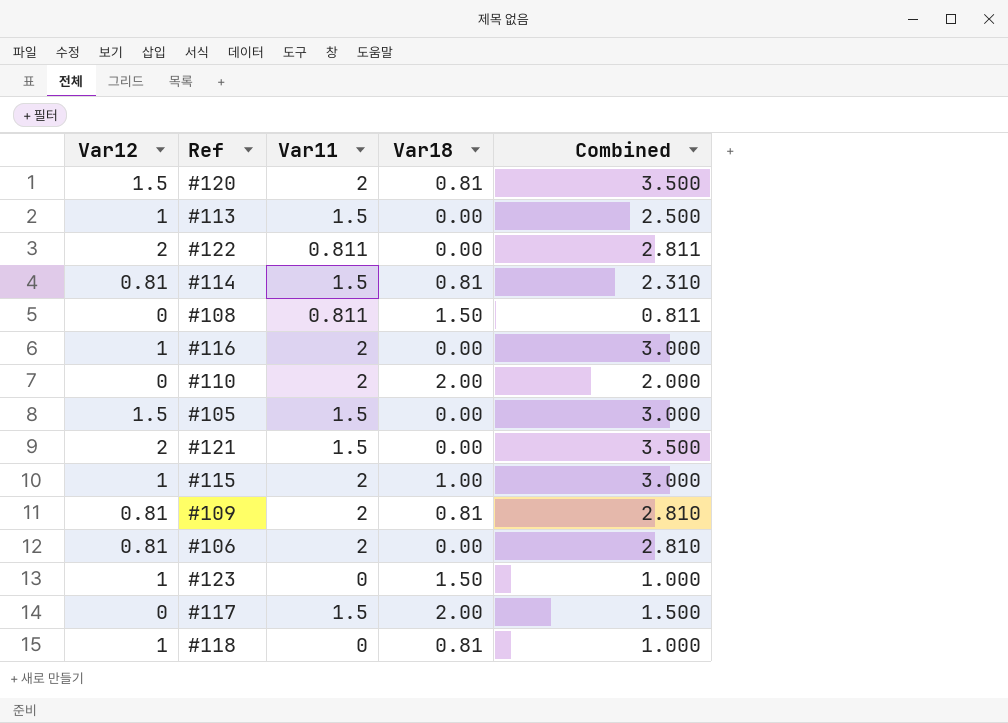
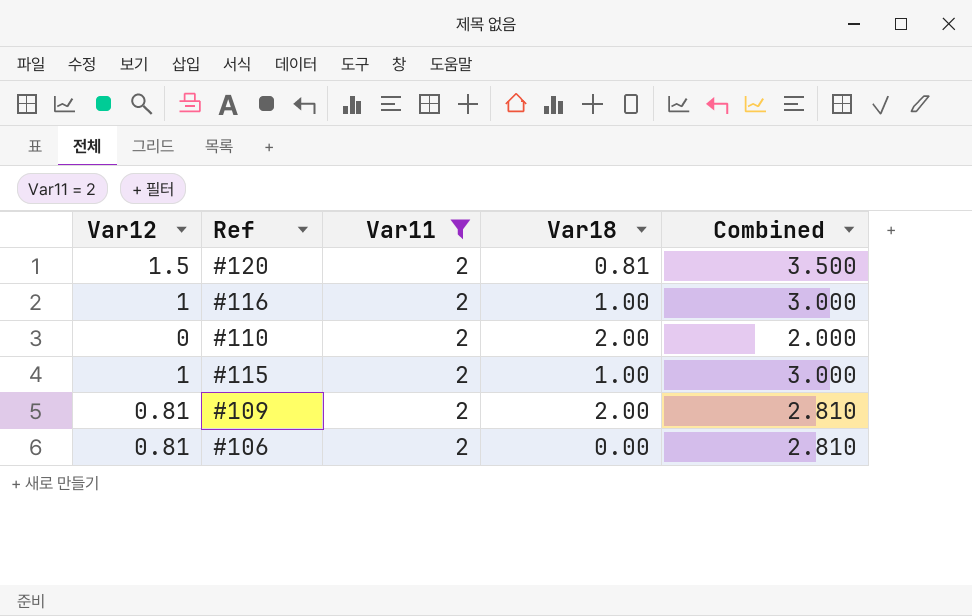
filter: none -> Var11 = 2
#116 | Var18: 0.00 -> 1.00
#109 | Var18: 0.81 -> 2.00

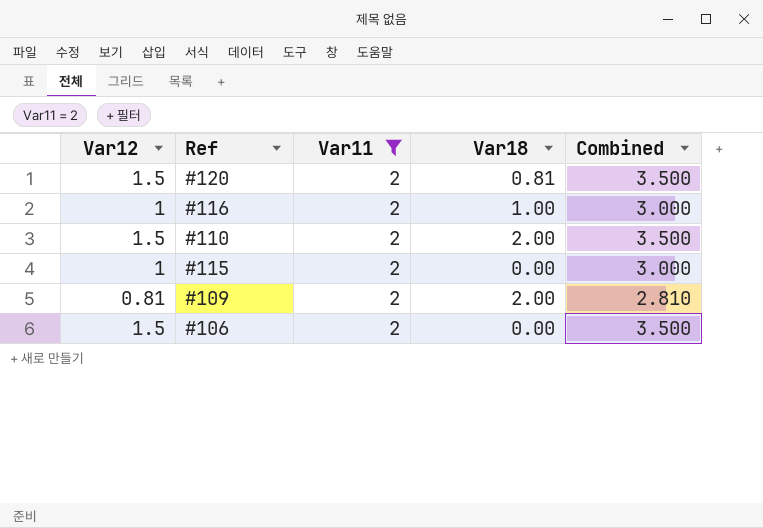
#110 | Var12: 0 -> 1.5
#110 | Combined: 2.000 -> 3.500
#115 | Var18: 1.00 -> 0.00
#106 | Var12: 0.81 -> 1.5
#106 | Combined: 2.810 -> 3.500

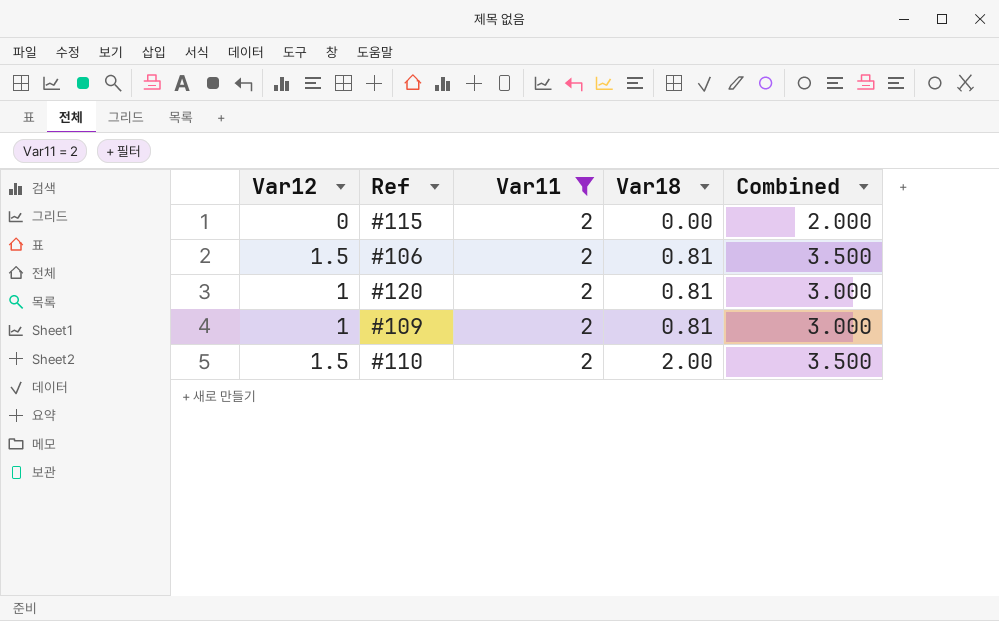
row order: none -> Var18 ascending
row #116: 1 | 2 | 1.00 | 3.000 -> none
#115 | Var12: 1 -> 0
#115 | Combined: 3.000 -> 2.000
#106 | Var18: 0.00 -> 0.81
#120 | Var12: 1.5 -> 1
#120 | Combined: 3.500 -> 3.000
#109 | Var12: 0.81 -> 1
#109 | Var18: 2.00 -> 0.81
#109 | Combined: 2.810 -> 3.000

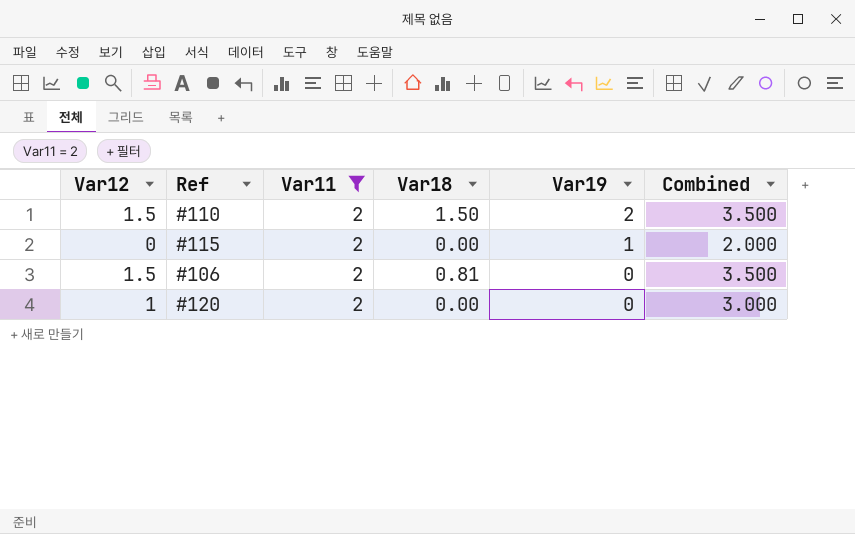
row order: Var18 ascending -> Var19 descending
column Var19 | position: none -> 5
row #109: 1 | 2 | 0.81 | 3.000 -> none
#110 | Var18: 2.00 -> 1.50
#120 | Var18: 0.81 -> 0.00

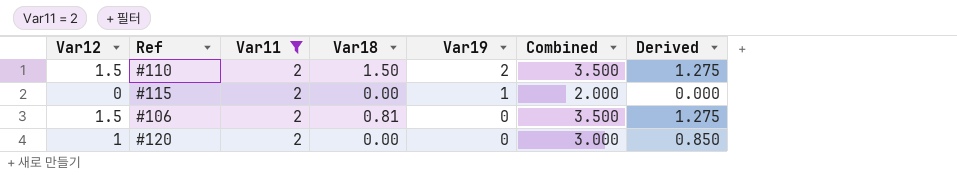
column Derived | formula: none -> [Var12] * 0.85

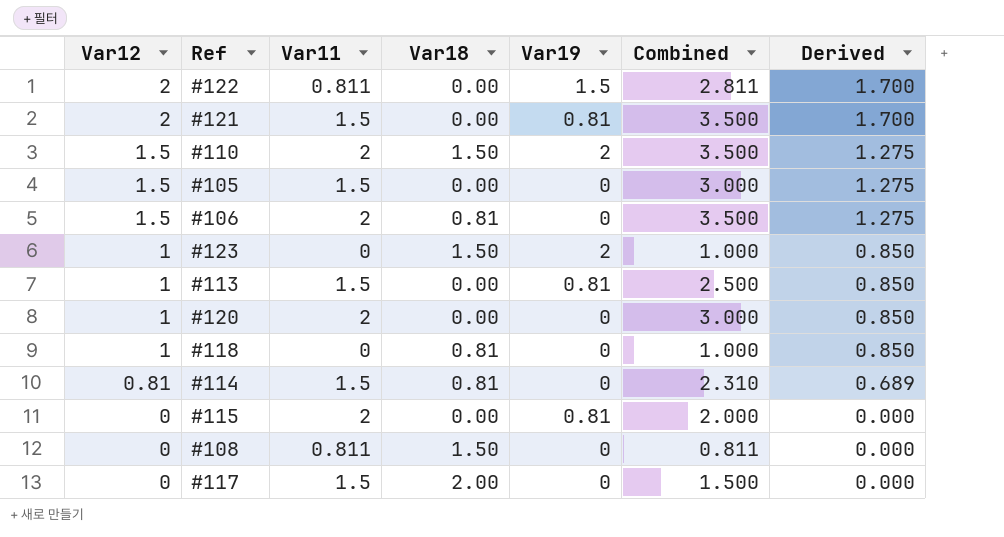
filter: Var11 = 2 -> none
row order: Var19 descending -> Var12 descending
#115 | Var19: 1 -> 0.81

